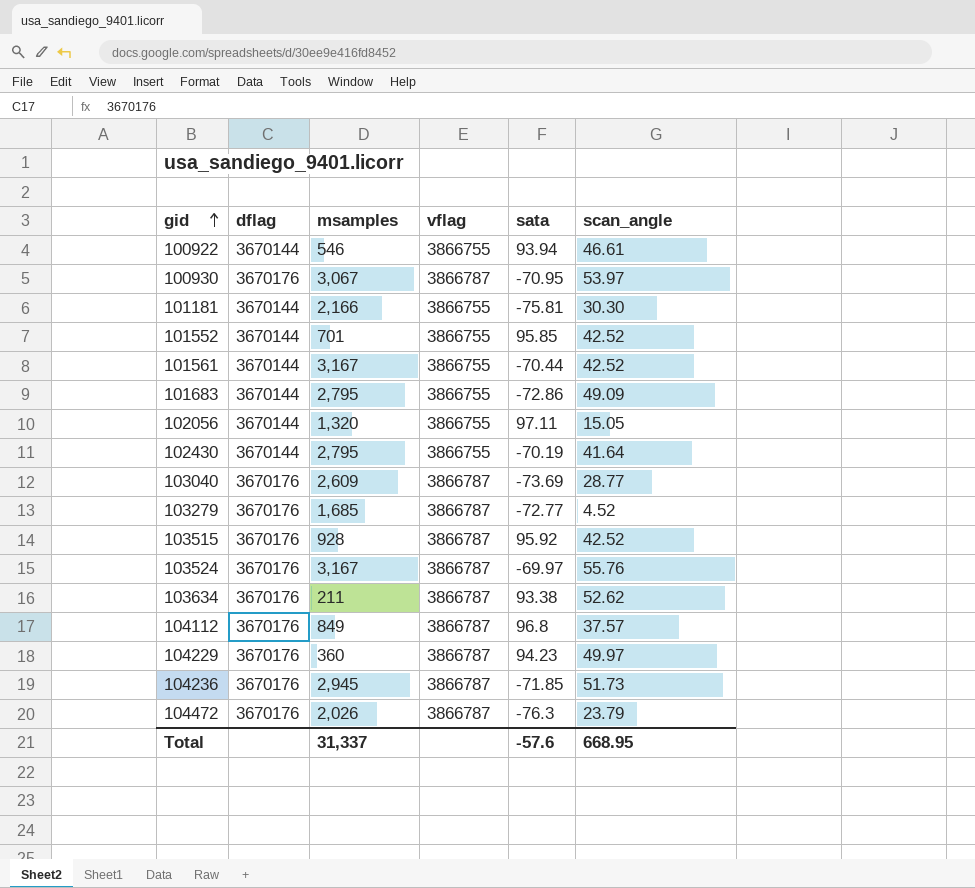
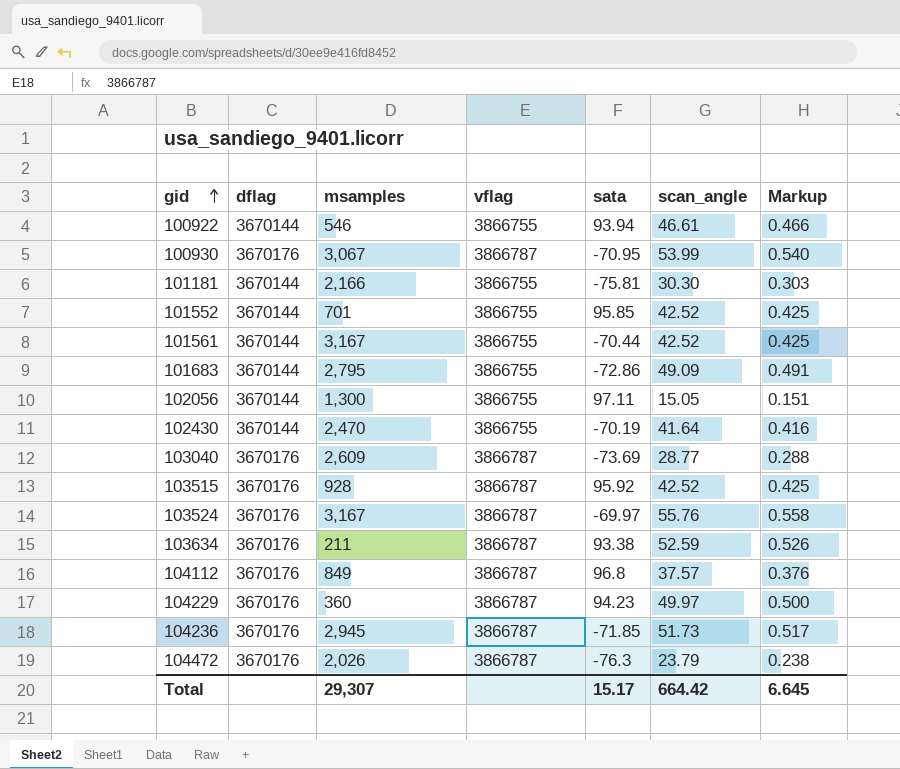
column Markup | formula: none -> [scan_angle] * 0.01
row 103279: 3670176 | 1,685 | 3866787 | -72.77 | 4.52 -> none
100930 | scan_angle: 53.97 -> 53.99
102056 | msamples: 1,320 -> 1,300
102430 | msamples: 2,795 -> 2,470
103634 | scan_angle: 52.62 -> 52.59
Total | msamples: 31,337 -> 29,307
Total | sata: -57.6 -> 15.17
Total | scan_angle: 668.95 -> 664.42

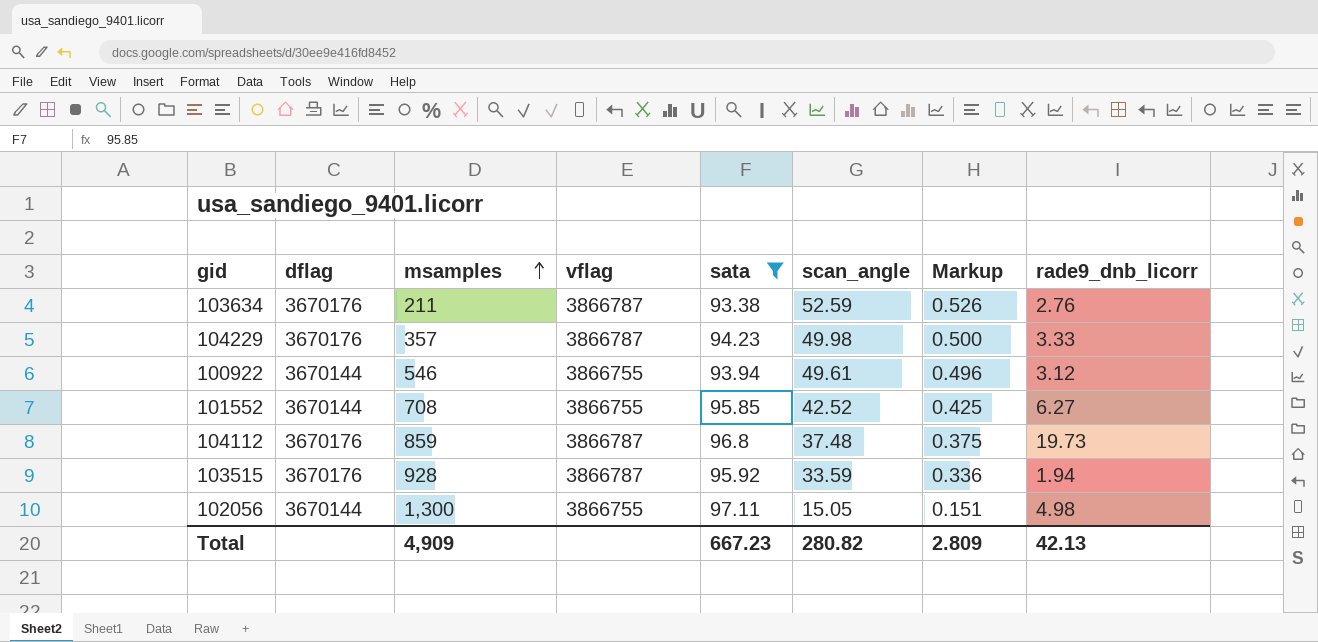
filter: none -> sata >= 93.38
row order: gid ascending -> msamples ascending
column rade9_dnb_licorr | position: none -> 8
104229 | msamples: 360 -> 357
104229 | scan_angle: 49.97 -> 49.98
100922 | scan_angle: 46.61 -> 49.61
100922 | Markup: 0.466 -> 0.496
101552 | msamples: 701 -> 708
104112 | msamples: 849 -> 859
104112 | scan_angle: 37.57 -> 37.48
104112 | Markup: 0.376 -> 0.375
103515 | scan_angle: 42.52 -> 33.59
103515 | Markup: 0.425 -> 0.336
Total | msamples: 29,307 -> 4,909
Total | sata: 15.17 -> 667.23
Total | scan_angle: 664.42 -> 280.82
Total | Markup: 6.645 -> 2.809

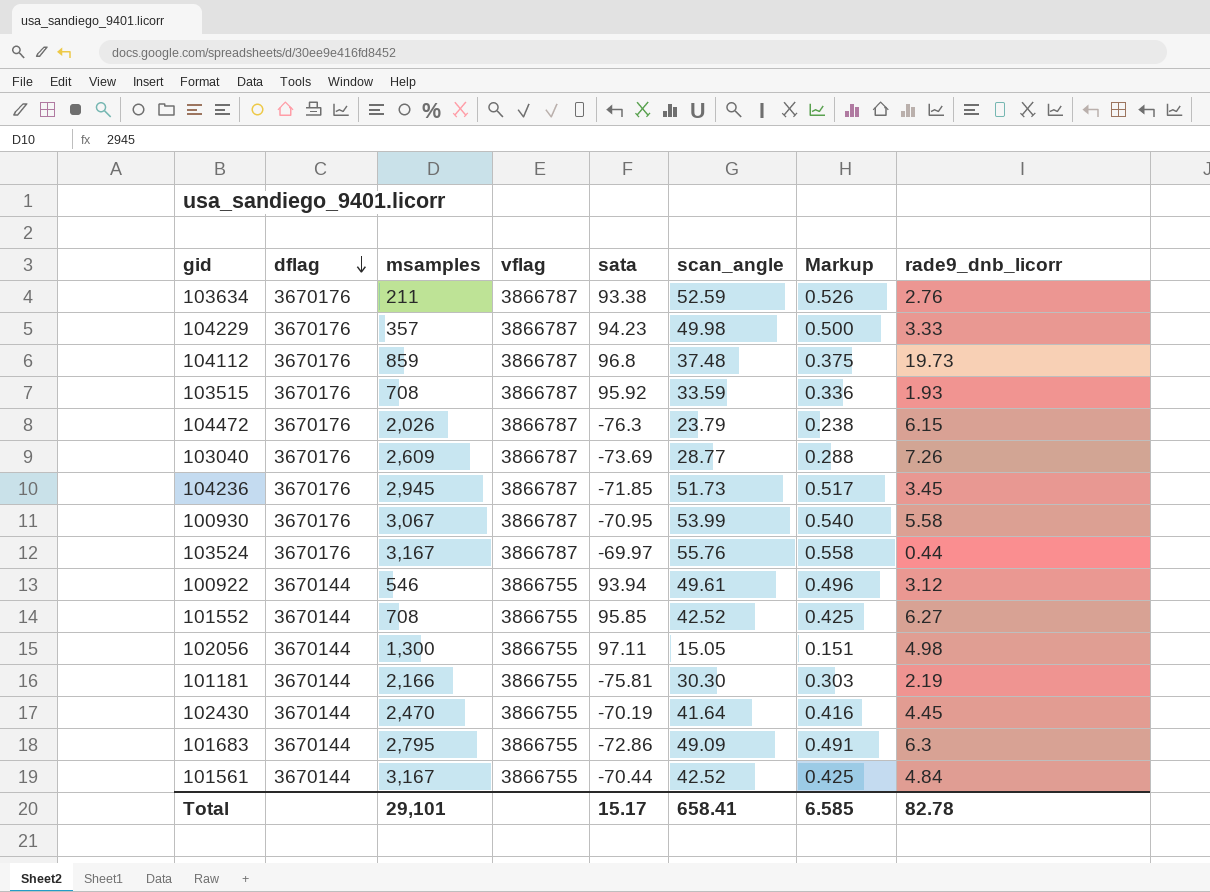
filter: sata >= 93.38 -> none
row order: msamples ascending -> dflag descending
103515 | msamples: 928 -> 708
103515 | rade9_dnb_licorr: 1.94 -> 1.93
Total | msamples: 4,909 -> 29,101
Total | sata: 667.23 -> 15.17
Total | scan_angle: 280.82 -> 658.41
Total | Markup: 2.809 -> 6.585
Total | rade9_dnb_licorr: 42.13 -> 82.78

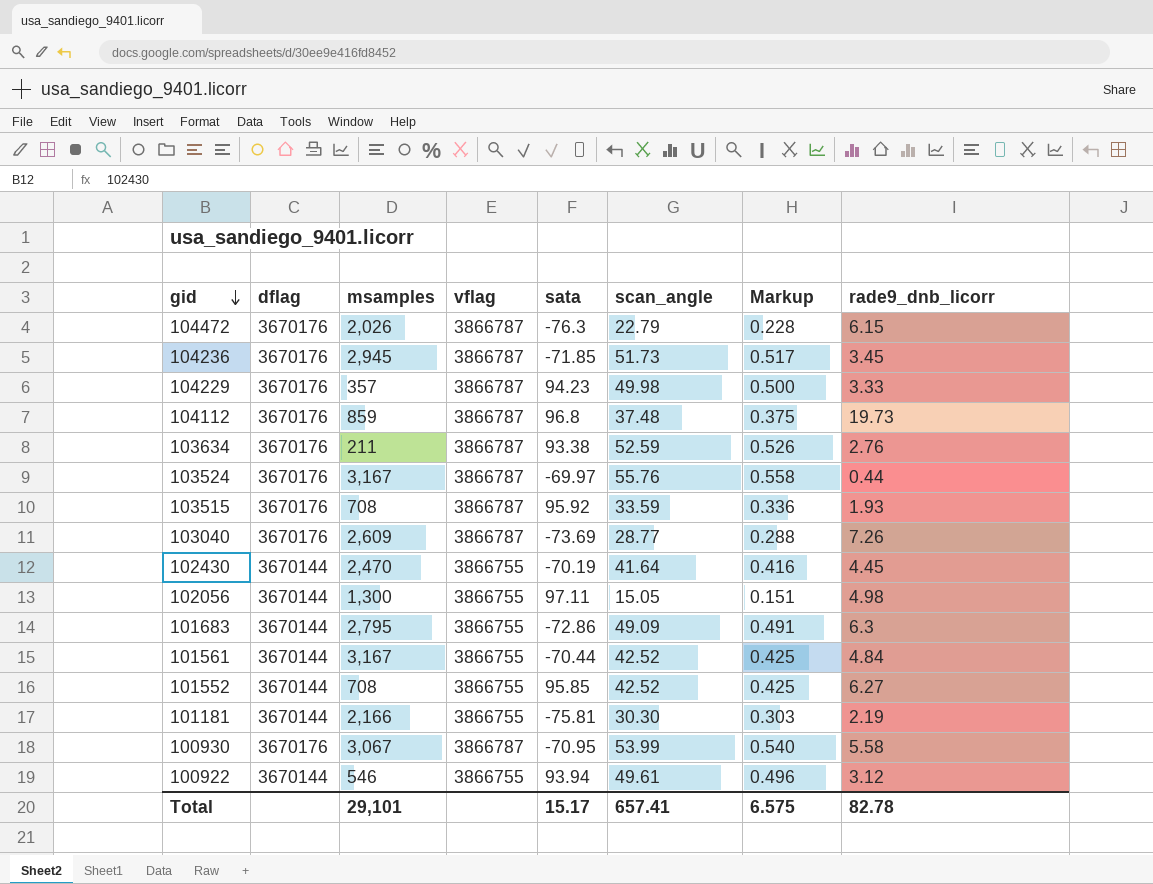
row order: dflag descending -> gid descending
104472 | scan_angle: 23.79 -> 22.79
104472 | Markup: 0.238 -> 0.228
Total | scan_angle: 658.41 -> 657.41
Total | Markup: 6.585 -> 6.575

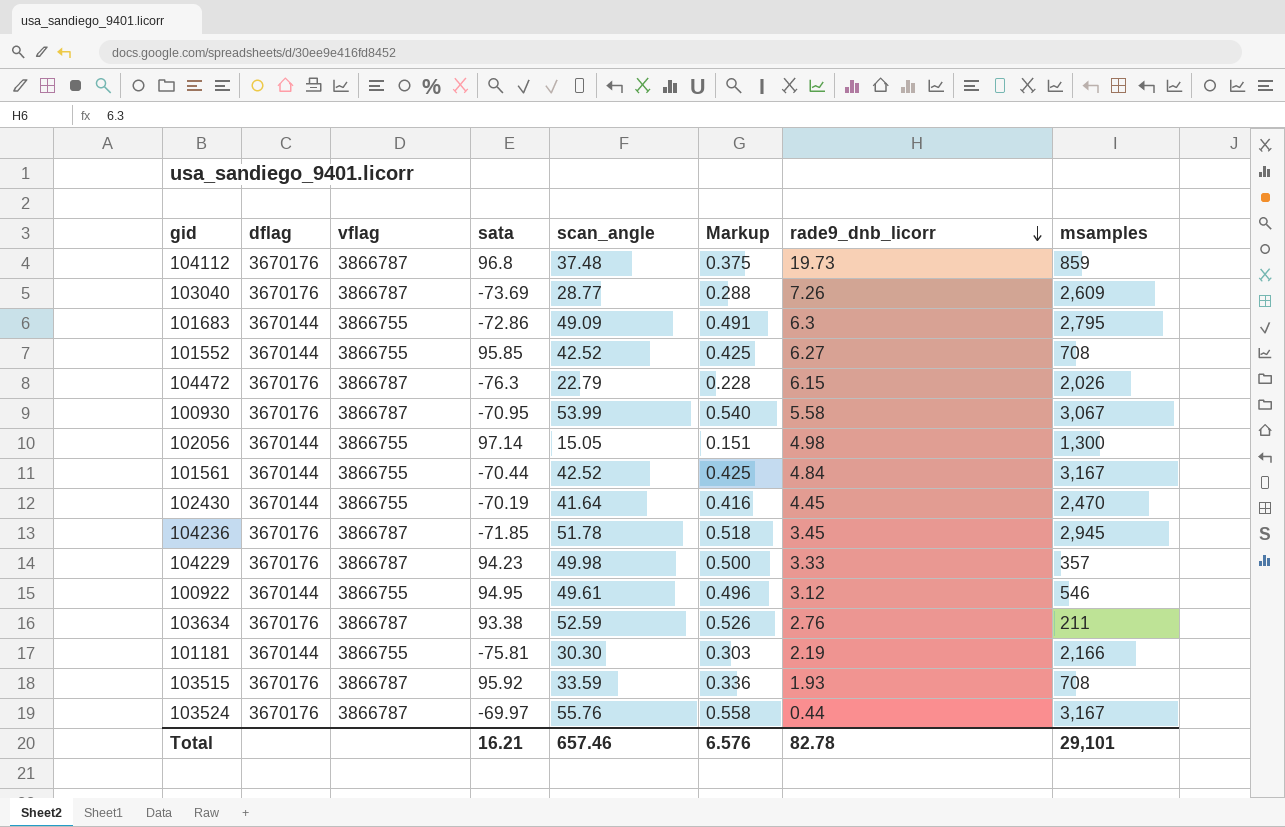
row order: gid descending -> rade9_dnb_licorr descending
column msamples | position: 3 -> 8
102056 | sata: 97.11 -> 97.14
104236 | scan_angle: 51.73 -> 51.78
104236 | Markup: 0.517 -> 0.518
100922 | sata: 93.94 -> 94.95
Total | sata: 15.17 -> 16.21
Total | scan_angle: 657.41 -> 657.46
Total | Markup: 6.575 -> 6.576

